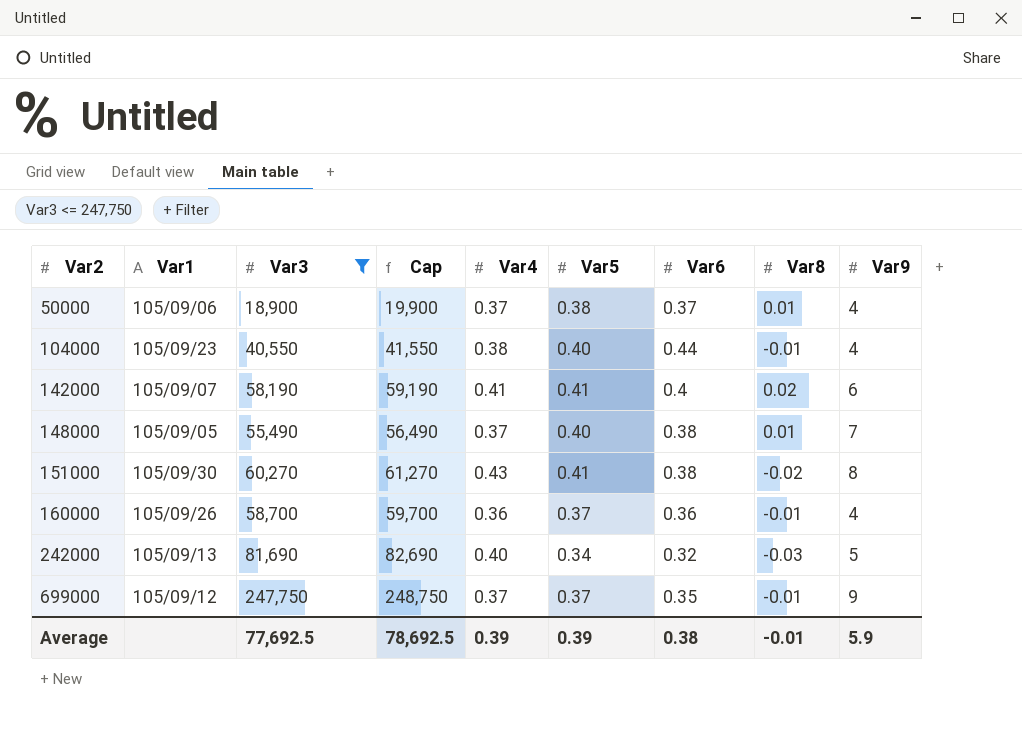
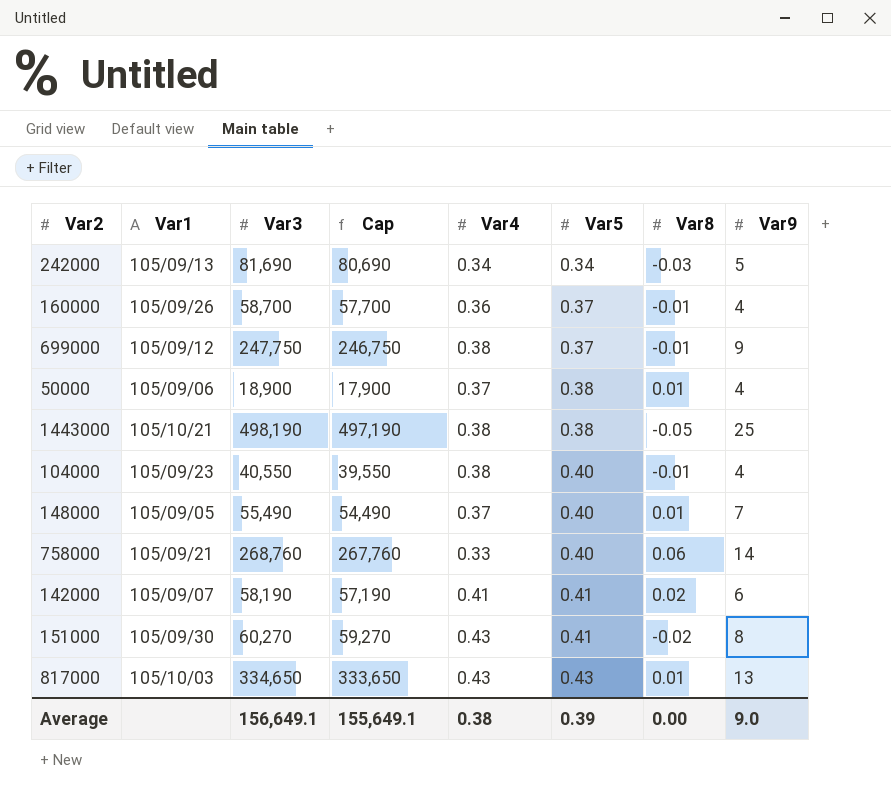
filter: Var3 <= 247,750 -> none
row order: Var2 ascending -> Var5 ascending
column Var6 | position: 7 -> none
column Cap | formula: [Var3] + 1000 -> [Var3] - 1000
242000 | Var4: 0.40 -> 0.34
699000 | Var4: 0.37 -> 0.38
Average | Var3: 77,692.5 -> 156,649.1
Average | Cap: 78,692.5 -> 155,649.1
Average | Var4: 0.39 -> 0.38
Average | Var8: -0.01 -> 0.00
Average | Var9: 5.9 -> 9.0

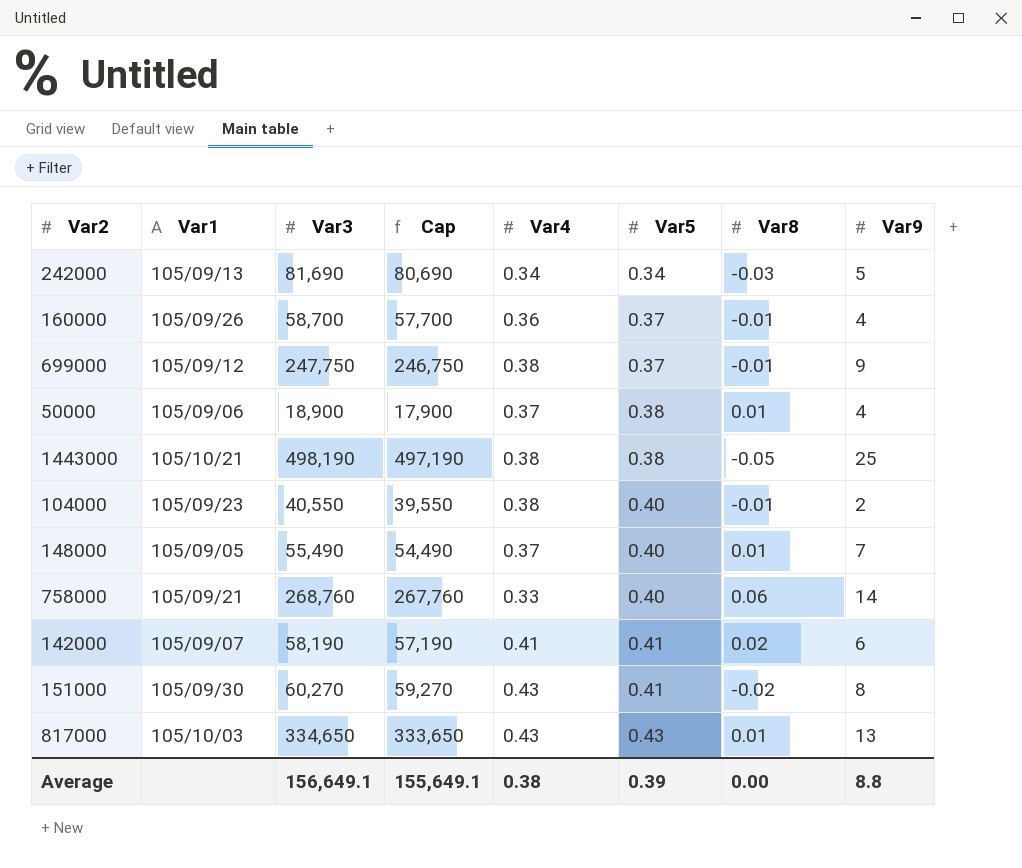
104000 | Var9: 4 -> 2
Average | Var9: 9.0 -> 8.8

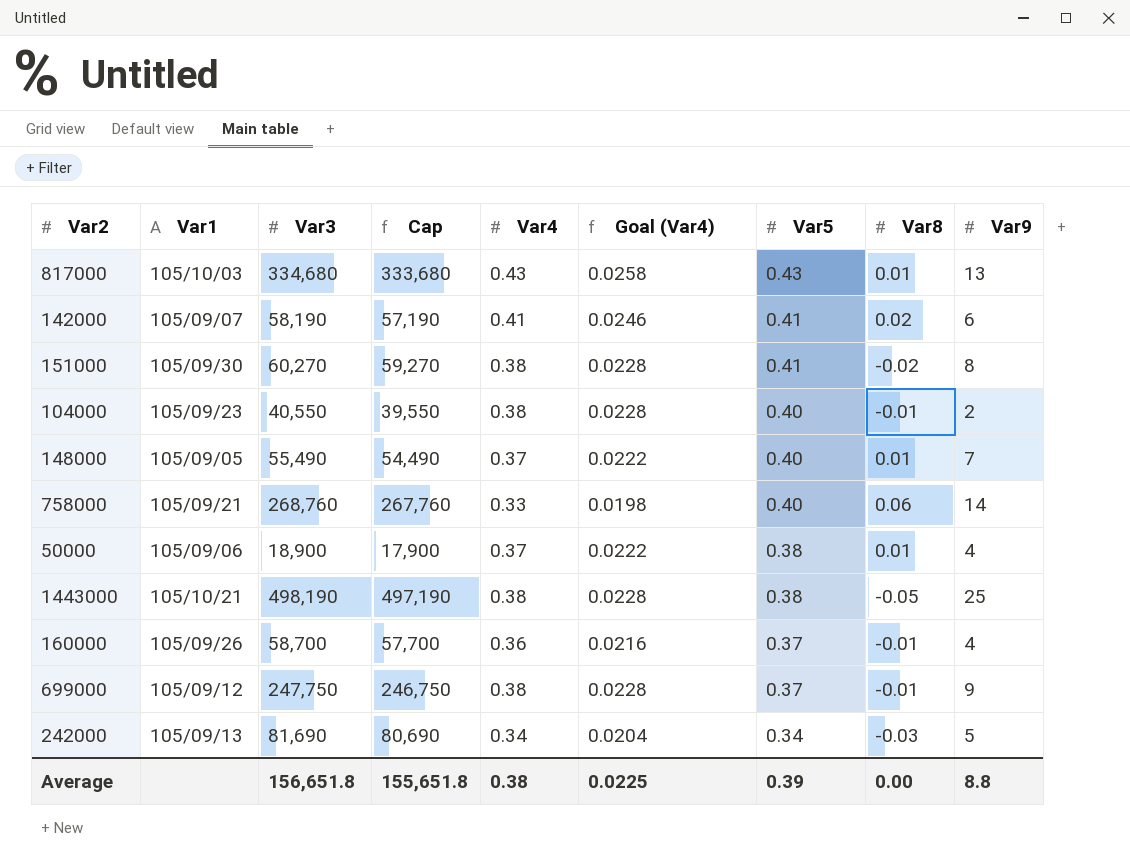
row order: Var5 ascending -> Var5 descending
column Goal (Var4) | formula: none -> [Var4] * 0.06
817000 | Var3: 334,650 -> 334,680
817000 | Cap: 333,650 -> 333,680
151000 | Var4: 0.43 -> 0.38
Average | Var3: 156,649.1 -> 156,651.8
Average | Cap: 155,649.1 -> 155,651.8

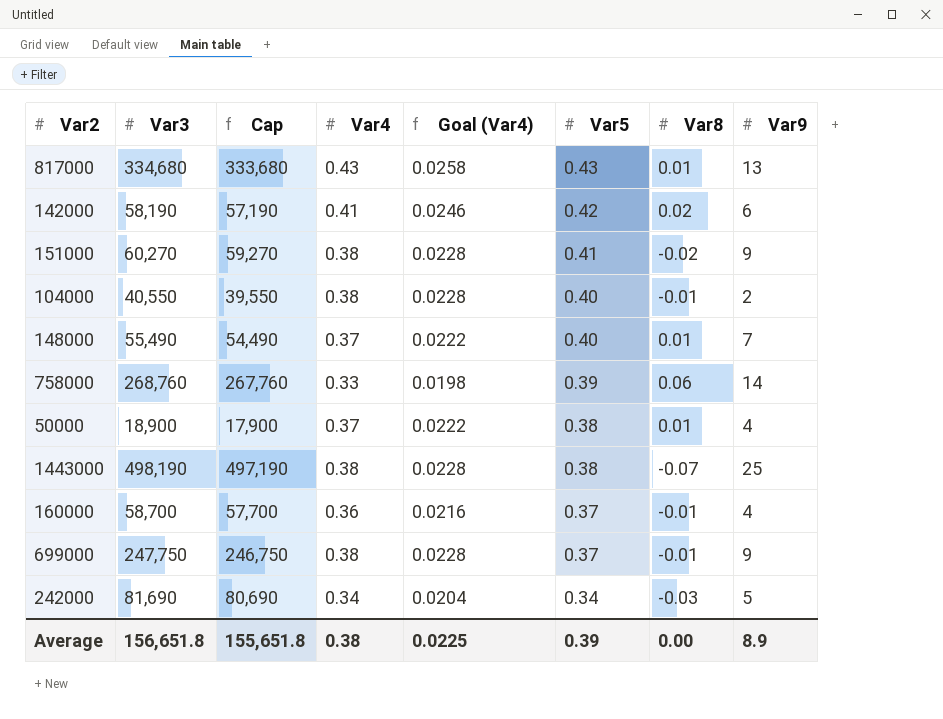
column Var1 | position: 2 -> none
142000 | Var5: 0.41 -> 0.42
151000 | Var9: 8 -> 9
758000 | Var5: 0.40 -> 0.39
1443000 | Var8: -0.05 -> -0.07
Average | Var9: 8.8 -> 8.9

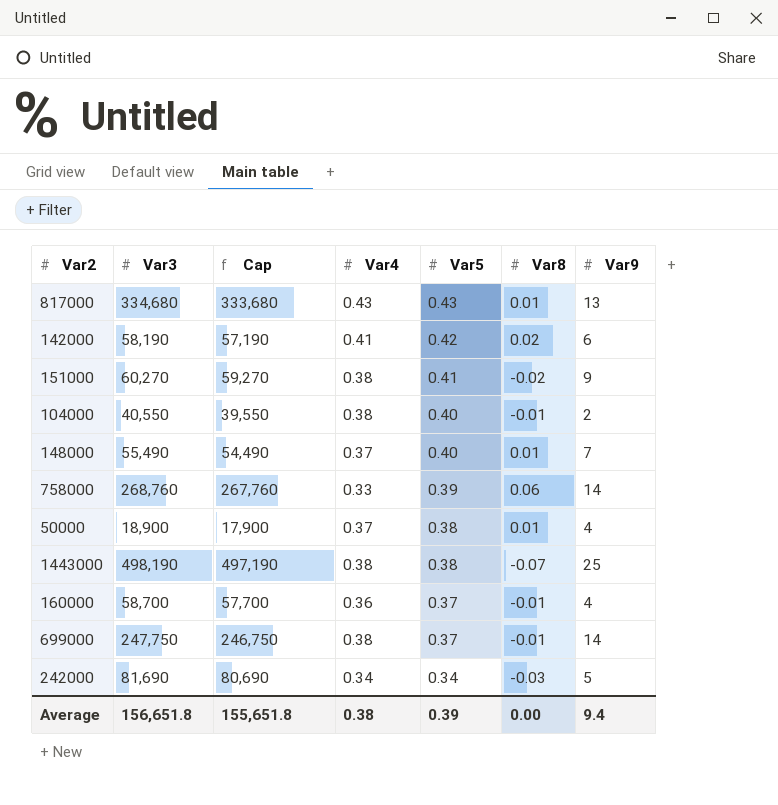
column Goal (Var4) | formula: [Var4] * 0.06 -> none
699000 | Var9: 9 -> 14
Average | Var9: 8.9 -> 9.4

